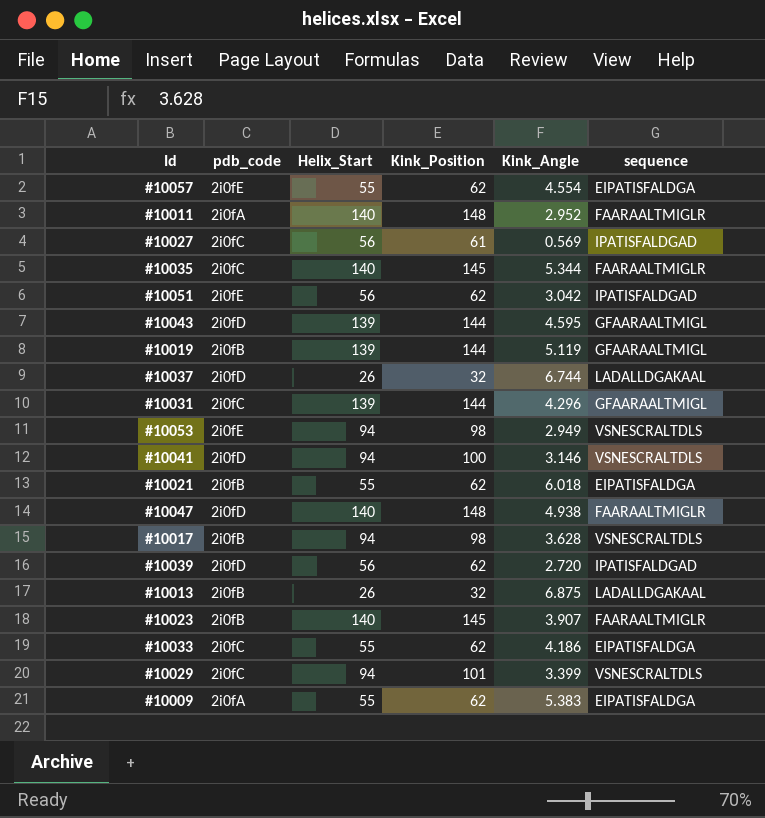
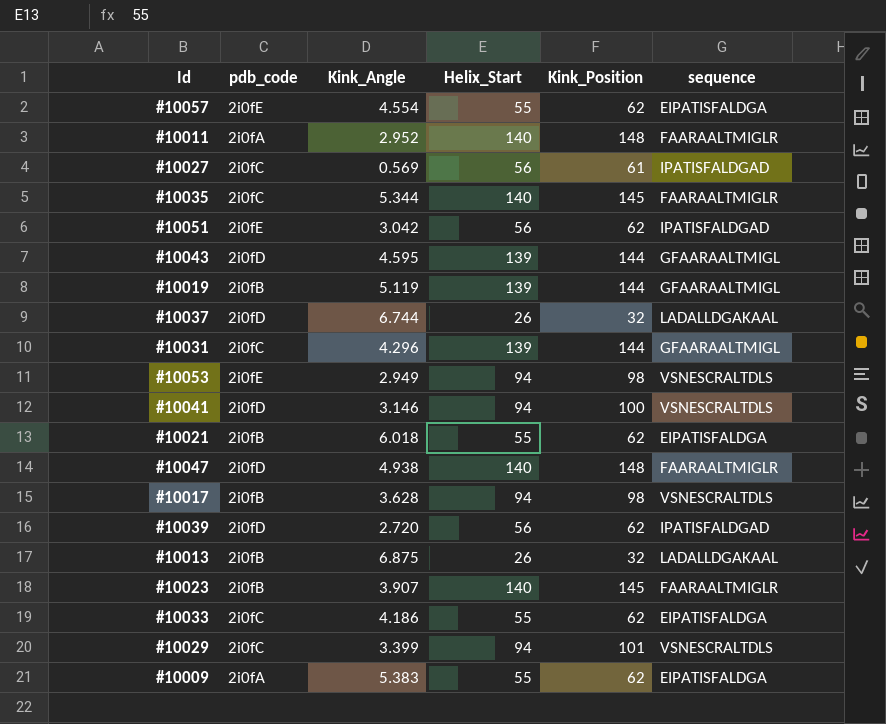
column Kink_Angle | position: 5 -> 3

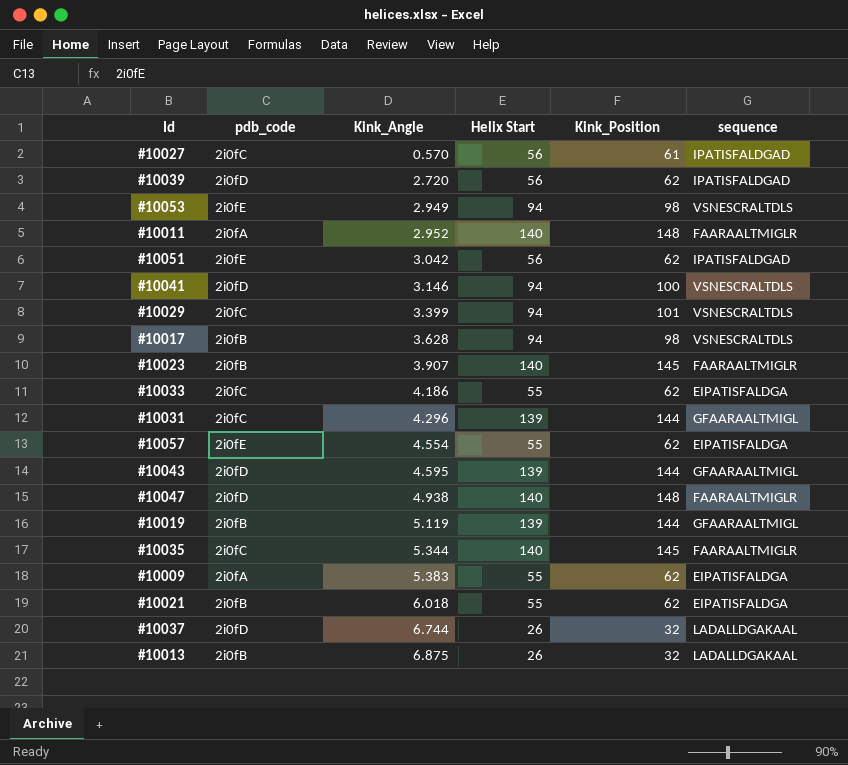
row order: none -> Kink_Angle ascending
column name: Helix_Start -> Helix Start
#10027 | Kink_Angle: 0.569 -> 0.570

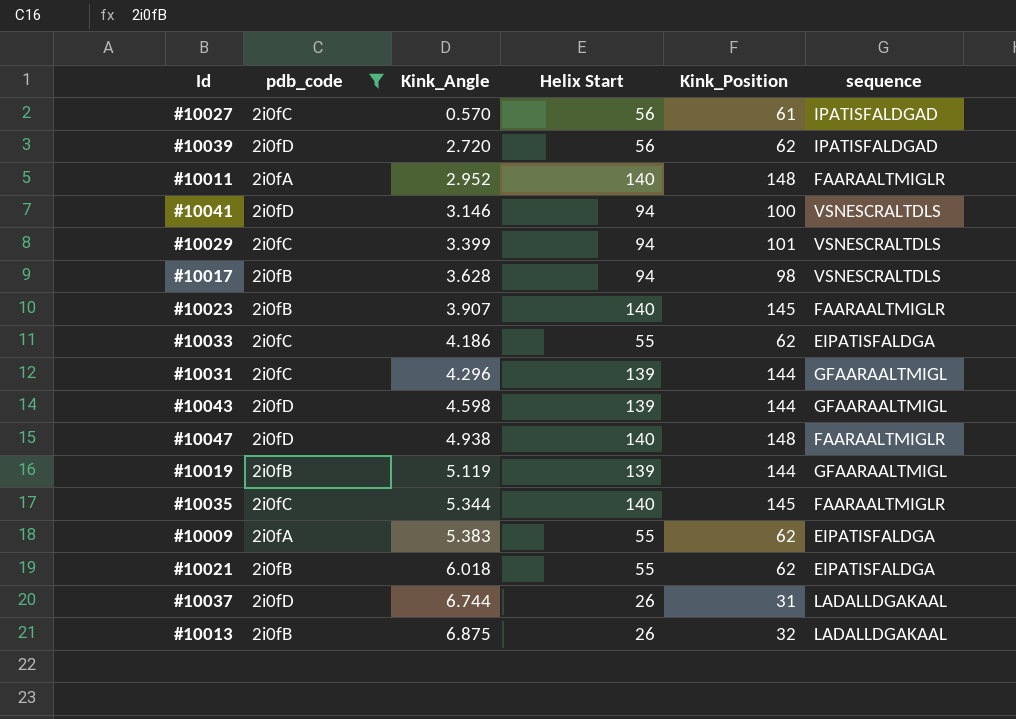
filter: none -> pdb_code != 2i0fE
#10043 | Kink_Angle: 4.595 -> 4.598
#10037 | Kink_Position: 32 -> 31

